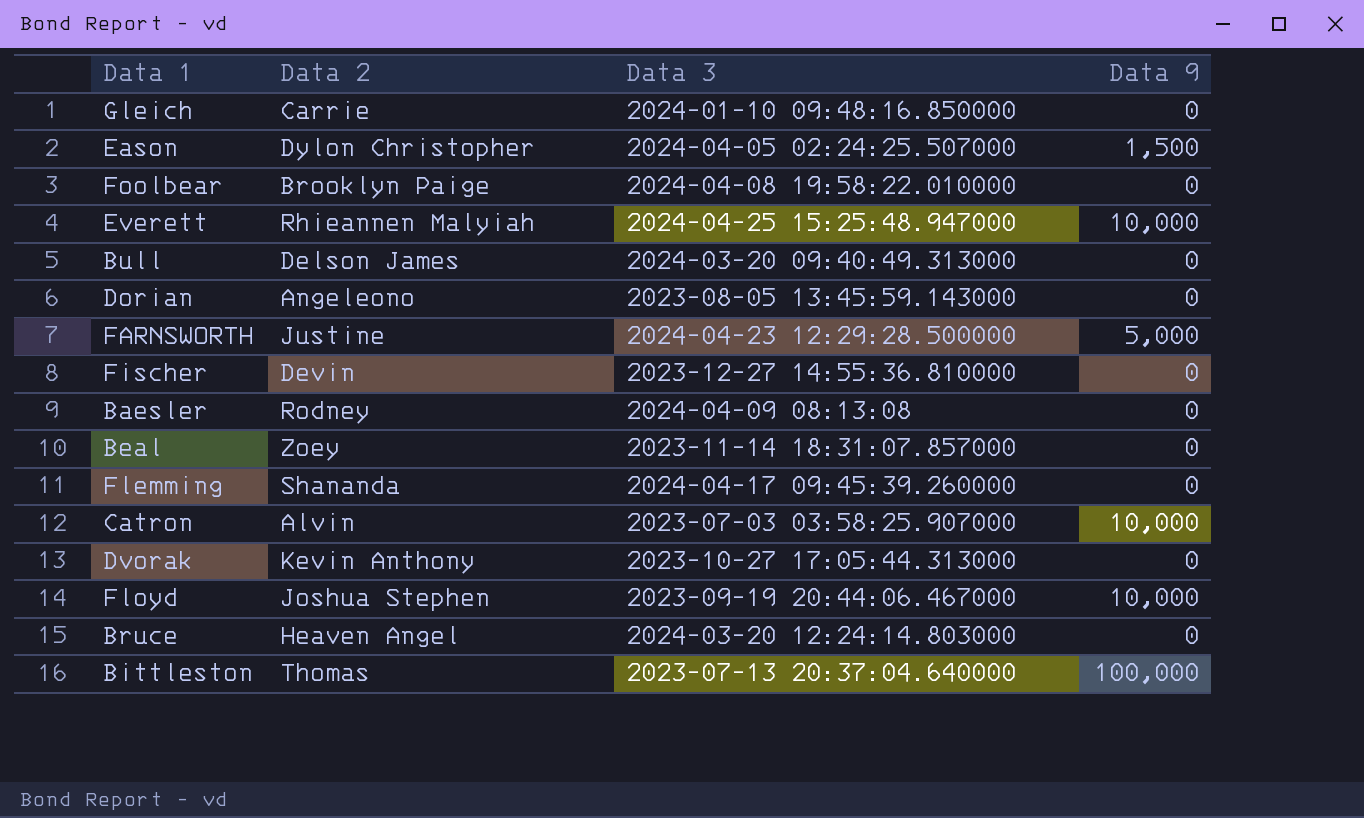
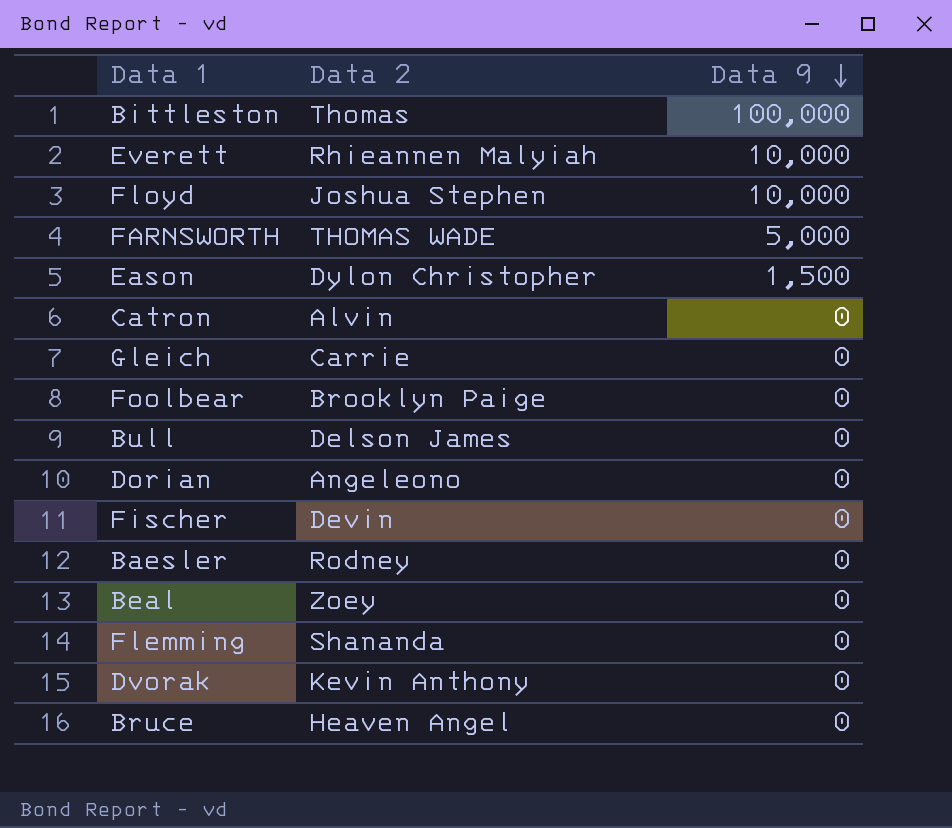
row order: none -> Data 9 descending
column Data 3 | position: 3 -> none
FARNSWORTH | Data 2: Justine -> THOMAS WADE
Catron | Data 9: 10,000 -> 0

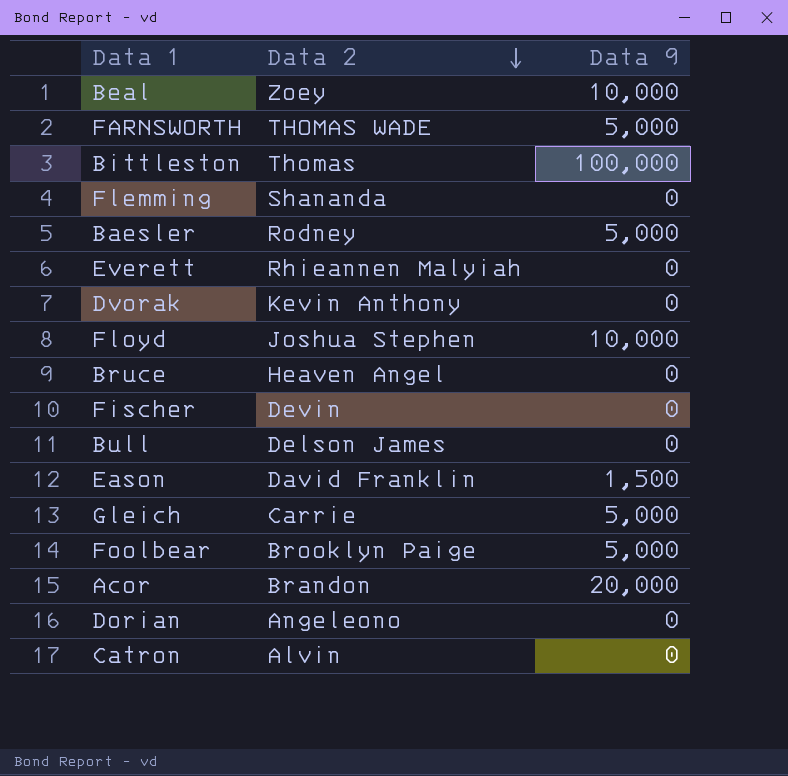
row order: Data 9 descending -> Data 2 descending
Beal | Data 9: 0 -> 10,000
Baesler | Data 9: 0 -> 5,000
Everett | Data 9: 10,000 -> 0
Eason | Data 2: Dylon Christopher -> David Franklin
Gleich | Data 9: 0 -> 5,000
Foolbear | Data 9: 0 -> 5,000
row Acor: none -> Brandon | 20,000

